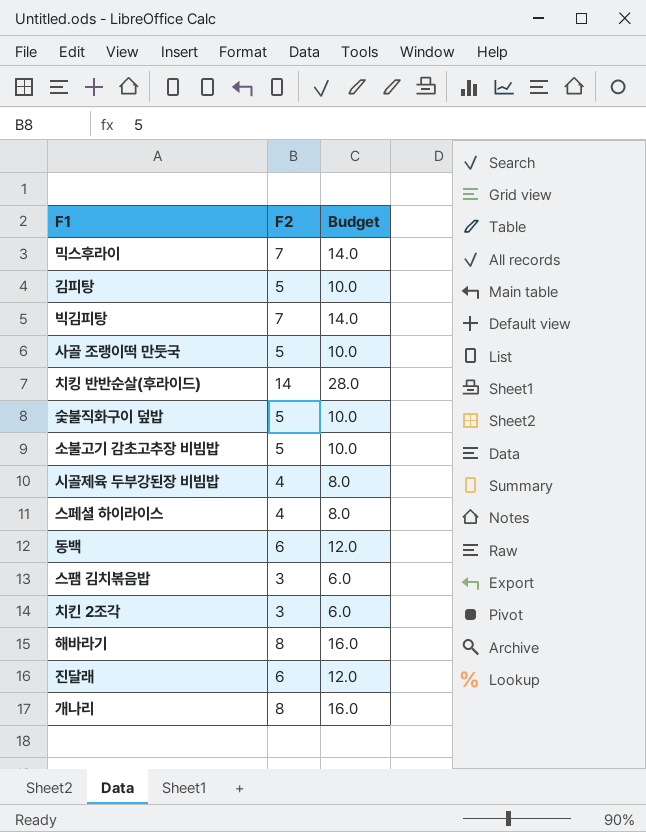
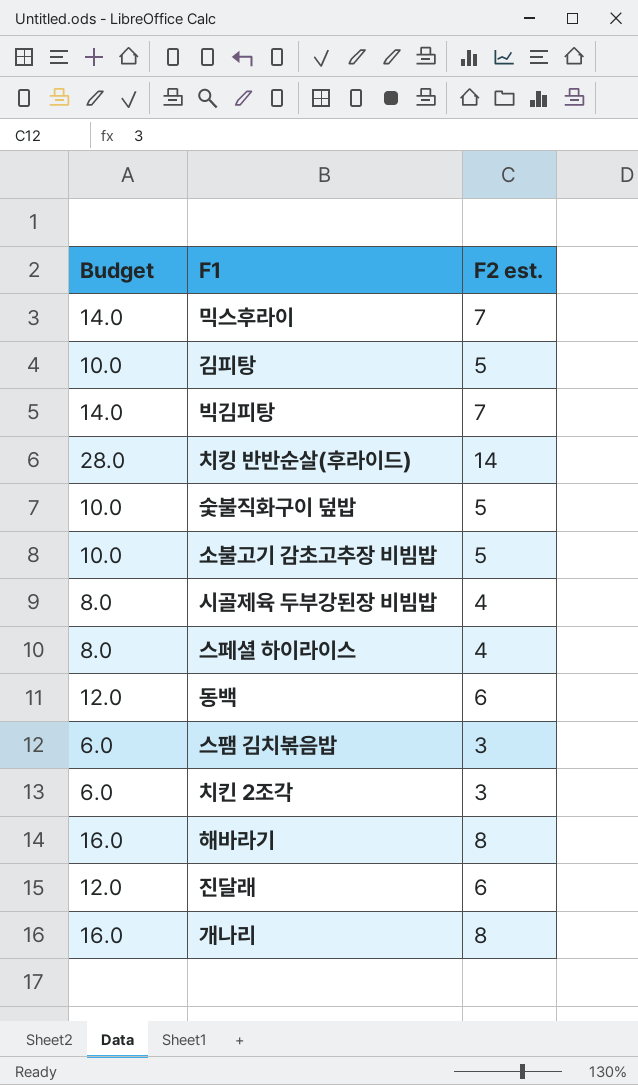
column Budget | position: 3 -> 1
column name: F2 -> F2 est.
row 사골 조랭이떡 만둣국: 5 | 10.0 -> none

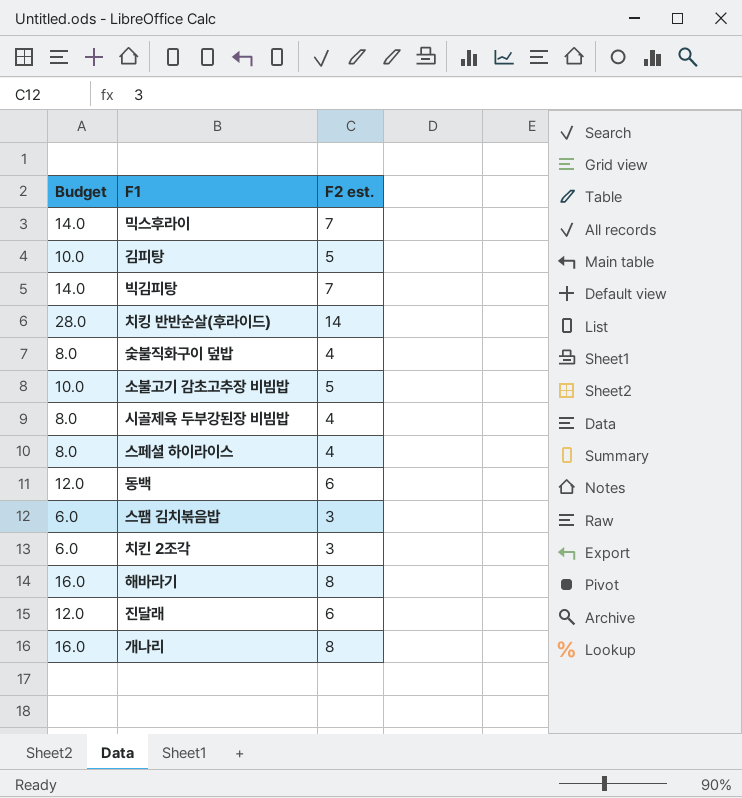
숯불직화구이 덮밥 | Budget: 10.0 -> 8.0
숯불직화구이 덮밥 | F2 est.: 5 -> 4

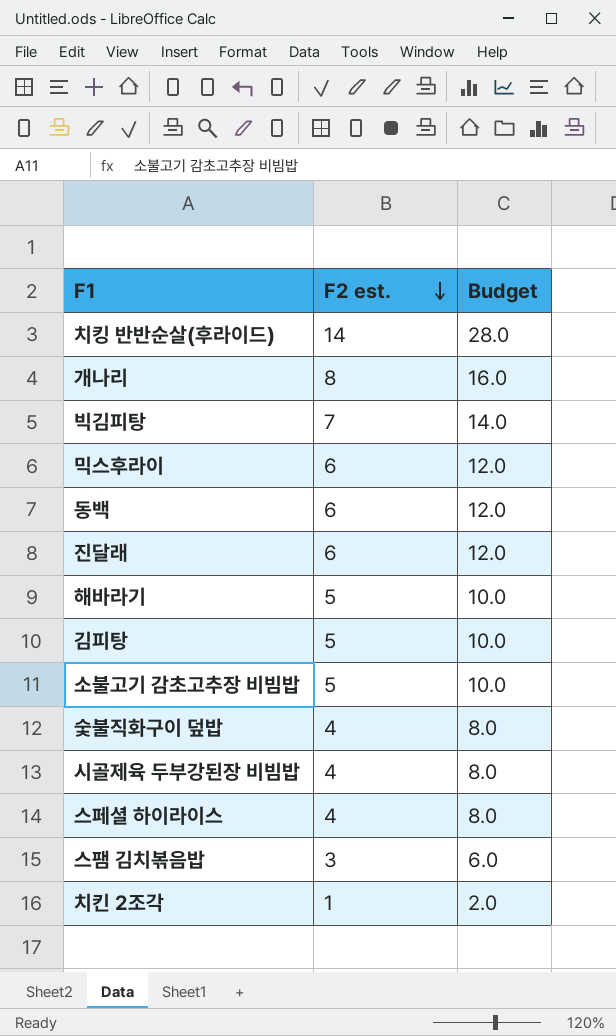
row order: none -> F2 est. descending
column Budget | position: 1 -> 3
믹스후라이 | F2 est.: 7 -> 6
믹스후라이 | Budget: 14.0 -> 12.0
해바라기 | F2 est.: 8 -> 5
해바라기 | Budget: 16.0 -> 10.0
치킨 2조각 | F2 est.: 3 -> 1
치킨 2조각 | Budget: 6.0 -> 2.0

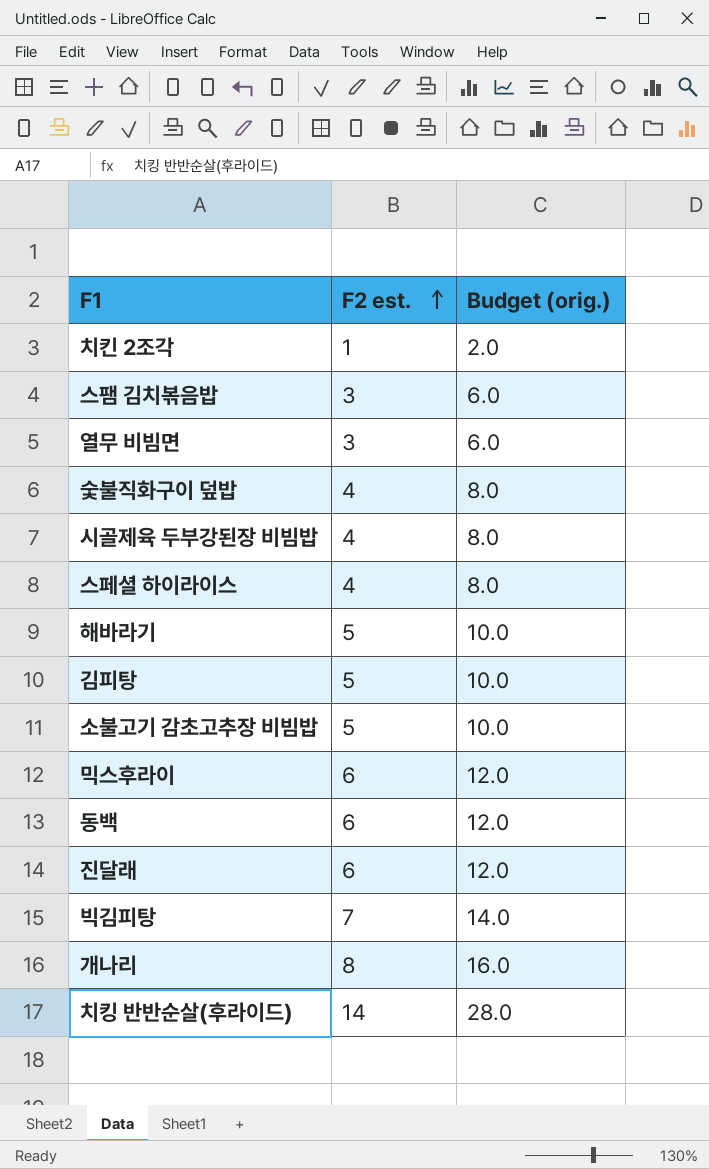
row order: F2 est. descending -> F2 est. ascending
column name: Budget -> Budget (orig.)
row 열무 비빔면: none -> 3 | 6.0

